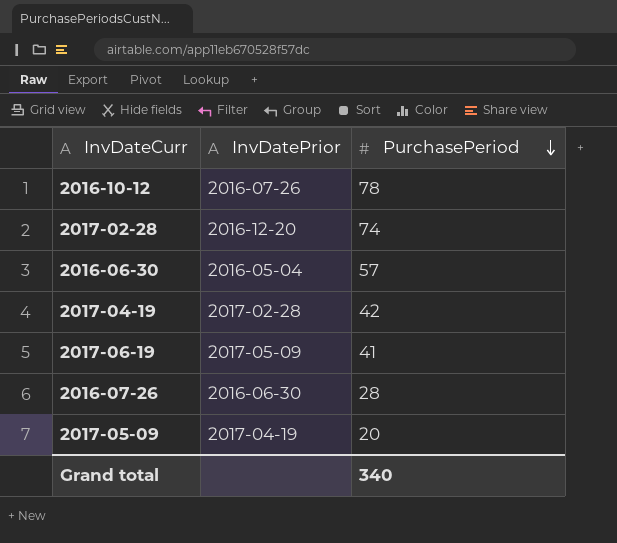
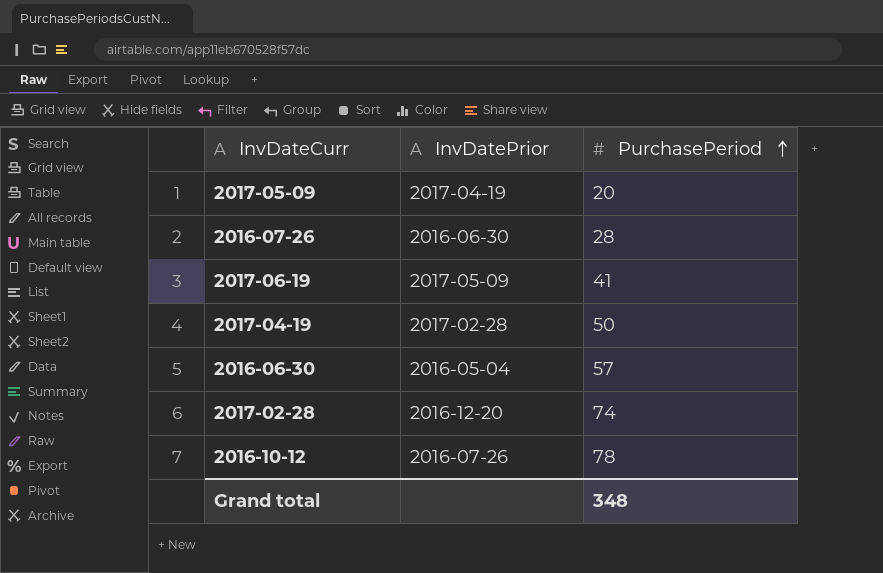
row order: PurchasePeriod descending -> PurchasePeriod ascending
2017-04-19 | PurchasePeriod: 42 -> 50
Grand total | PurchasePeriod: 340 -> 348

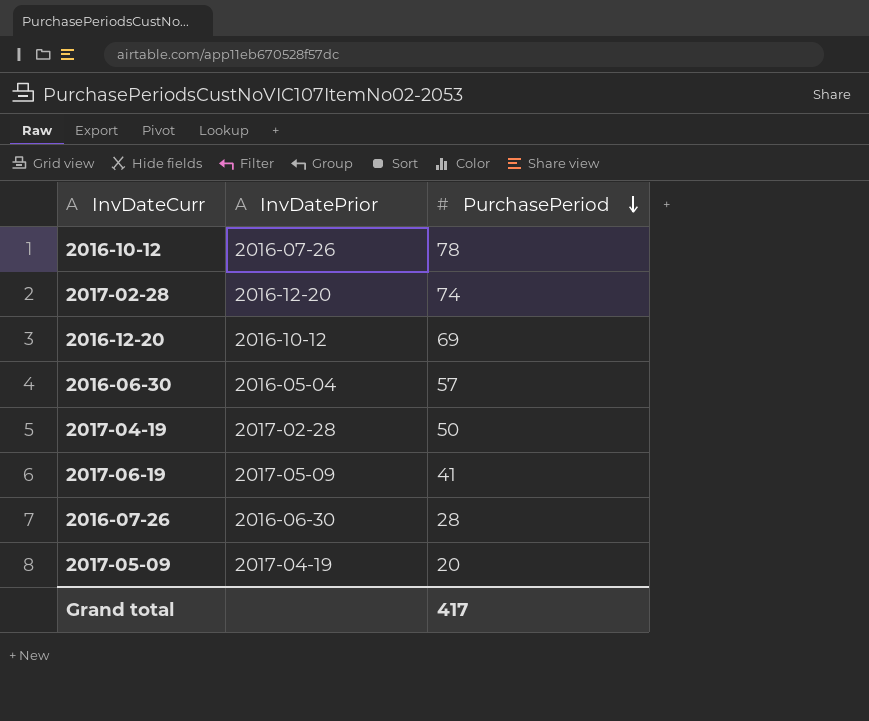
row order: PurchasePeriod ascending -> PurchasePeriod descending
row 2016-12-20: none -> 2016-10-12 | 69
Grand total | PurchasePeriod: 348 -> 417

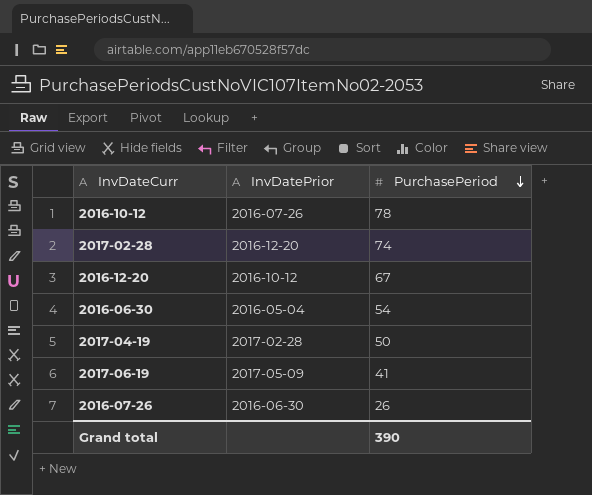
row 2017-05-09: 2017-04-19 | 20 -> none
2016-12-20 | PurchasePeriod: 69 -> 67
2016-06-30 | PurchasePeriod: 57 -> 54
2016-07-26 | PurchasePeriod: 28 -> 26
Grand total | PurchasePeriod: 417 -> 390

